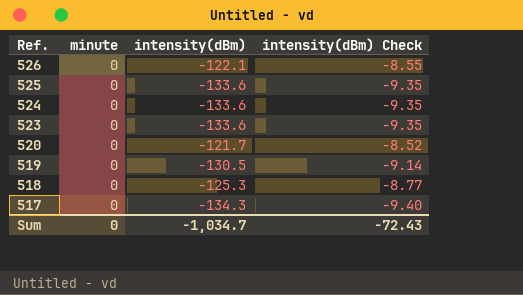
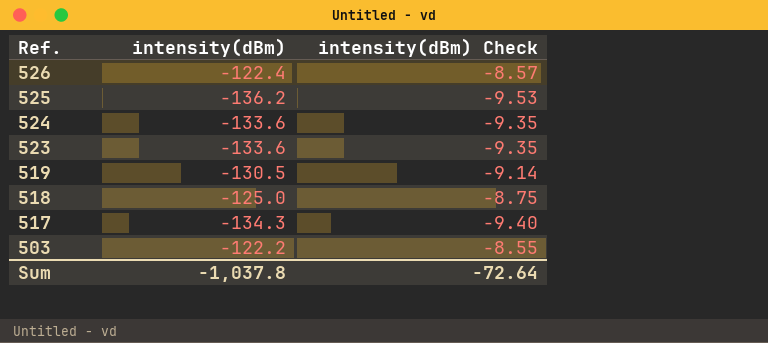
column minute | position: 2 -> none
row 520: 0 | -121.7 | -8.52 -> none
526 | intensity(dBm): -122.1 -> -122.4
526 | intensity(dBm) Check: -8.55 -> -8.57
525 | intensity(dBm): -133.6 -> -136.2
525 | intensity(dBm) Check: -9.35 -> -9.53
518 | intensity(dBm): -125.3 -> -125.0
518 | intensity(dBm) Check: -8.77 -> -8.75
row 503: none -> -122.2 | -8.55
Sum | intensity(dBm): -1,034.7 -> -1,037.8
Sum | intensity(dBm) Check: -72.43 -> -72.64

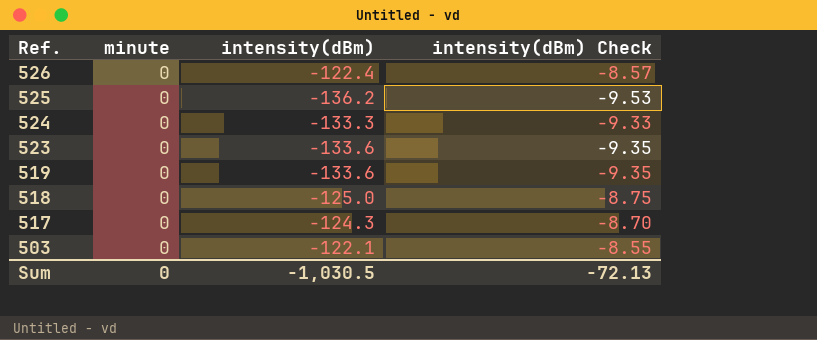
column minute | position: none -> 2
524 | intensity(dBm): -133.6 -> -133.3
524 | intensity(dBm) Check: -9.35 -> -9.33
519 | intensity(dBm): -130.5 -> -133.6
519 | intensity(dBm) Check: -9.14 -> -9.35
517 | intensity(dBm): -134.3 -> -124.3
517 | intensity(dBm) Check: -9.40 -> -8.70
503 | intensity(dBm): -122.2 -> -122.1
Sum | intensity(dBm): -1,037.8 -> -1,030.5
Sum | intensity(dBm) Check: -72.64 -> -72.13

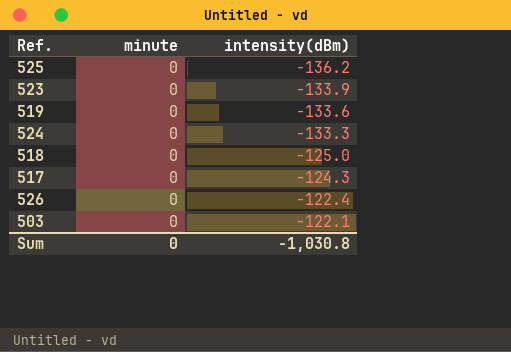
row order: Ref. descending -> intensity(dBm) ascending
column intensity(dBm) Check | formula: [intensity(dBm)] * 0.07 -> none
523 | intensity(dBm): -133.6 -> -133.9
Sum | intensity(dBm): -1,030.5 -> -1,030.8

